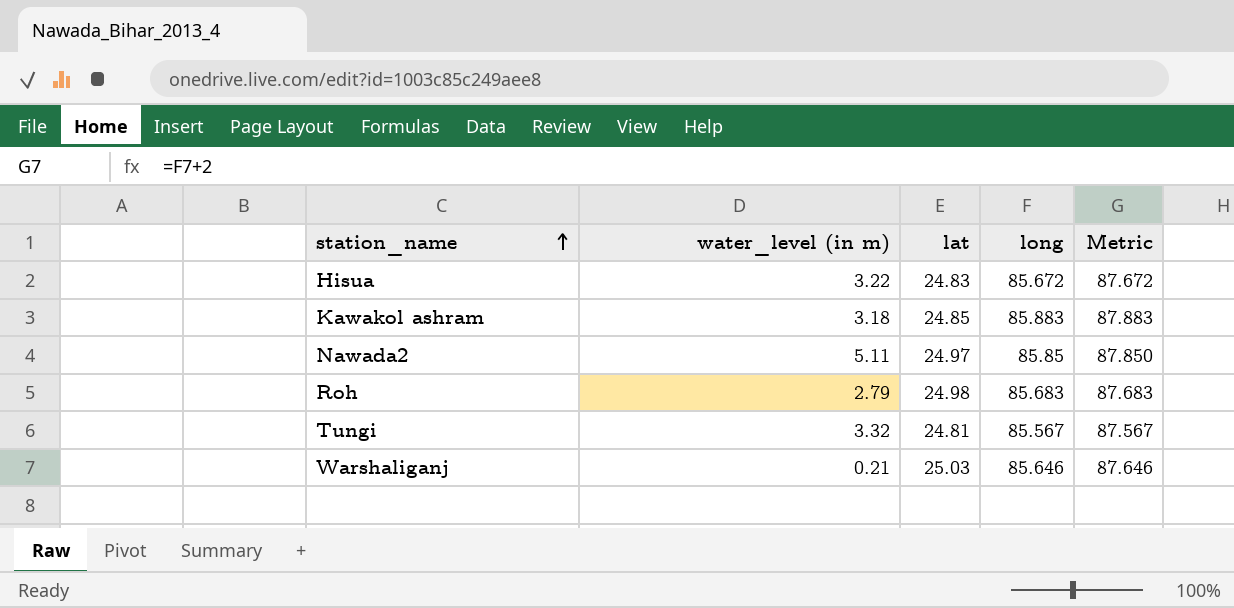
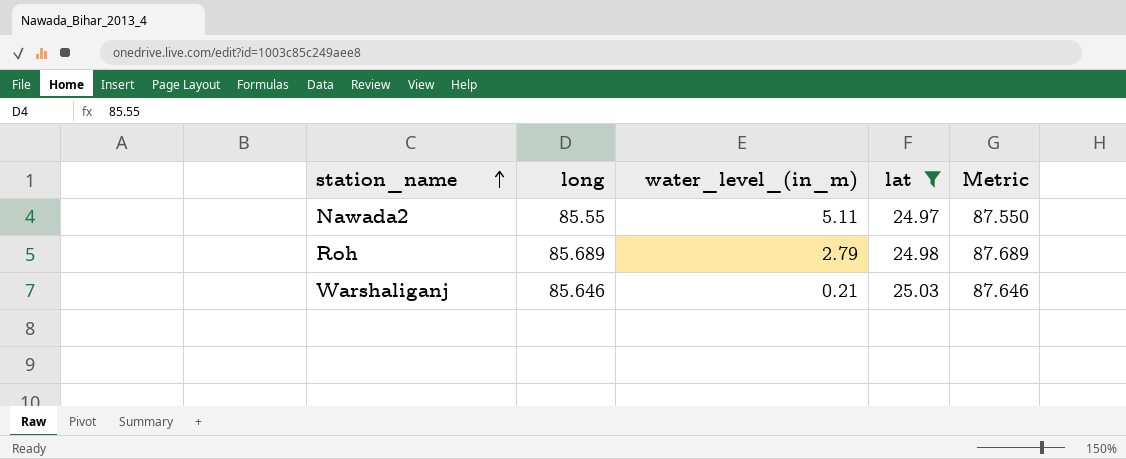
filter: none -> lat >= 24.97
column long | position: 4 -> 2
column name: water_level (in m) -> water_level_(in_m)
Nawada2 | long: 85.85 -> 85.55
Nawada2 | Metric: 87.850 -> 87.550
Roh | long: 85.683 -> 85.689
Roh | Metric: 87.683 -> 87.689

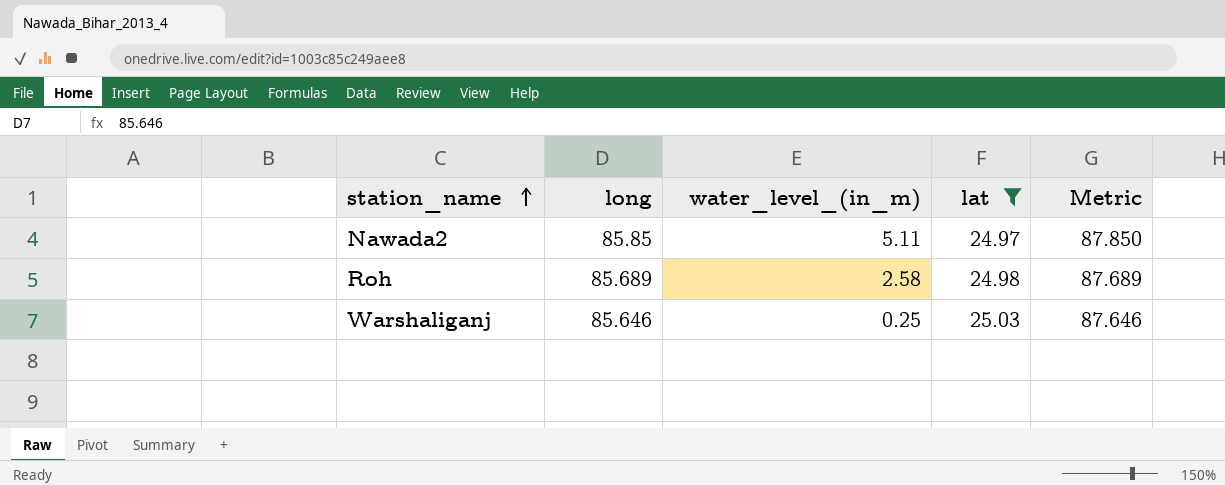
Nawada2 | long: 85.55 -> 85.85
Nawada2 | Metric: 87.550 -> 87.850
Roh | water_level_(in_m): 2.79 -> 2.58
Warshaliganj | water_level_(in_m): 0.21 -> 0.25

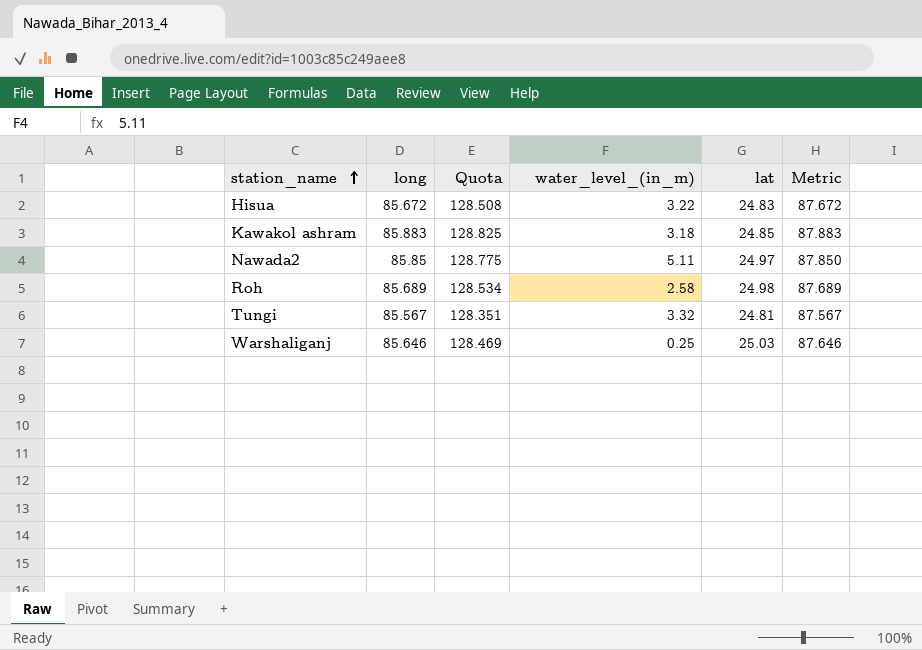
filter: lat >= 24.97 -> none
column Quota | formula: none -> [long] * 1.5

